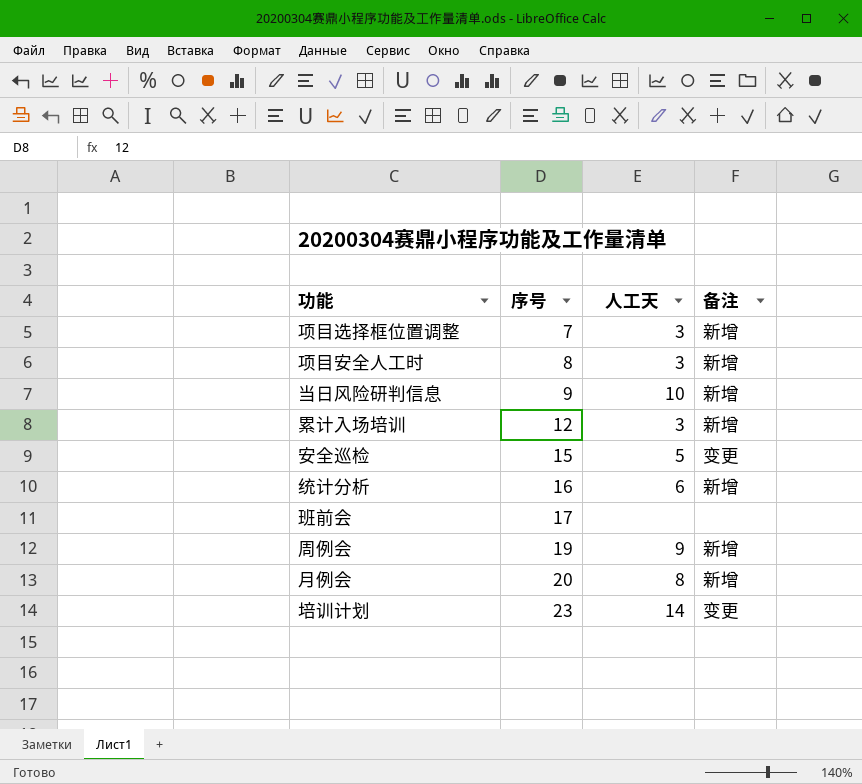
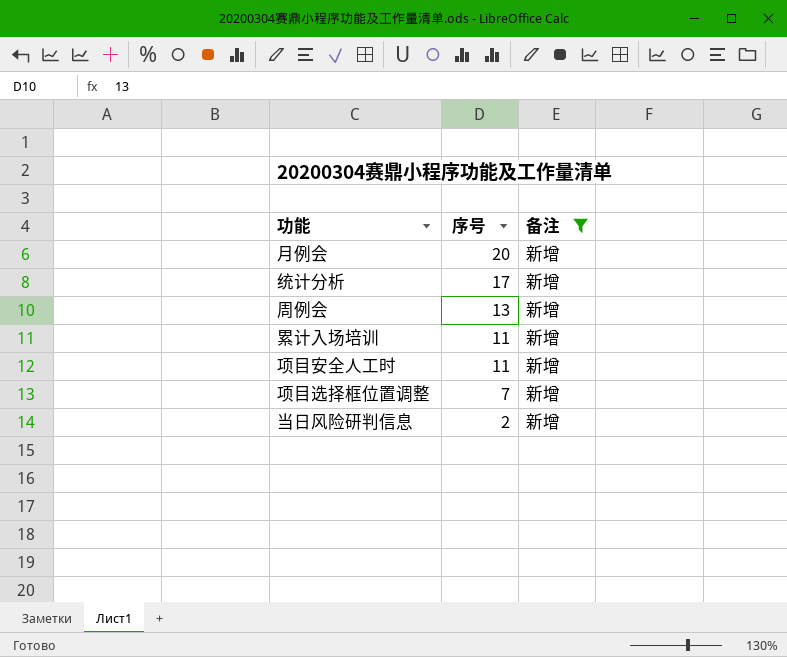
filter: none -> 备注 = 新增
row order: 序号 ascending -> 序号 descending
column 人工天 | position: 3 -> none
统计分析 | 序号: 16 -> 17
周例会 | 序号: 19 -> 13
累计入场培训 | 序号: 12 -> 11
项目安全人工时 | 序号: 8 -> 11
当日风险研判信息 | 序号: 9 -> 2

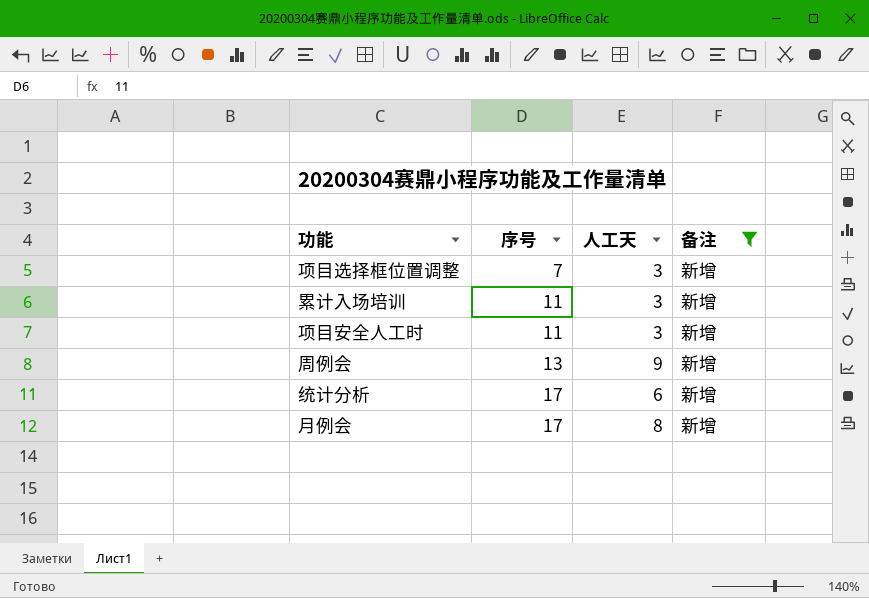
row order: 序号 descending -> 序号 ascending
column 人工天 | position: none -> 3
row 当日风险研判信息: 2 | 新增 -> none
月例会 | 序号: 20 -> 17

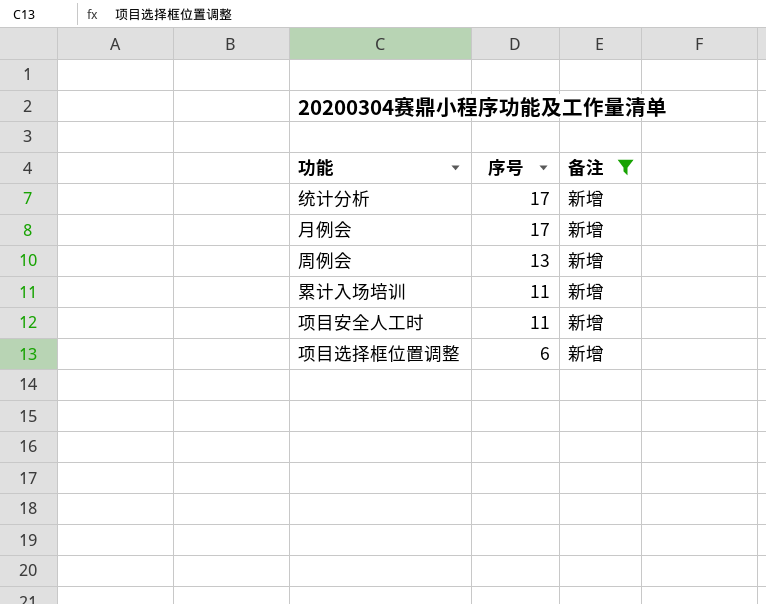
row order: 序号 ascending -> 序号 descending
column 人工天 | position: 3 -> none
项目选择框位置调整 | 序号: 7 -> 6

